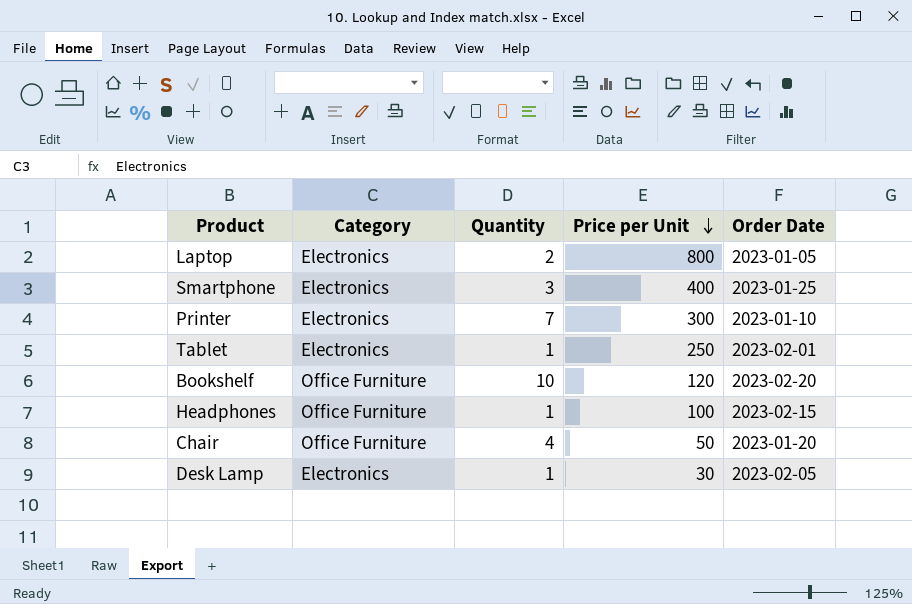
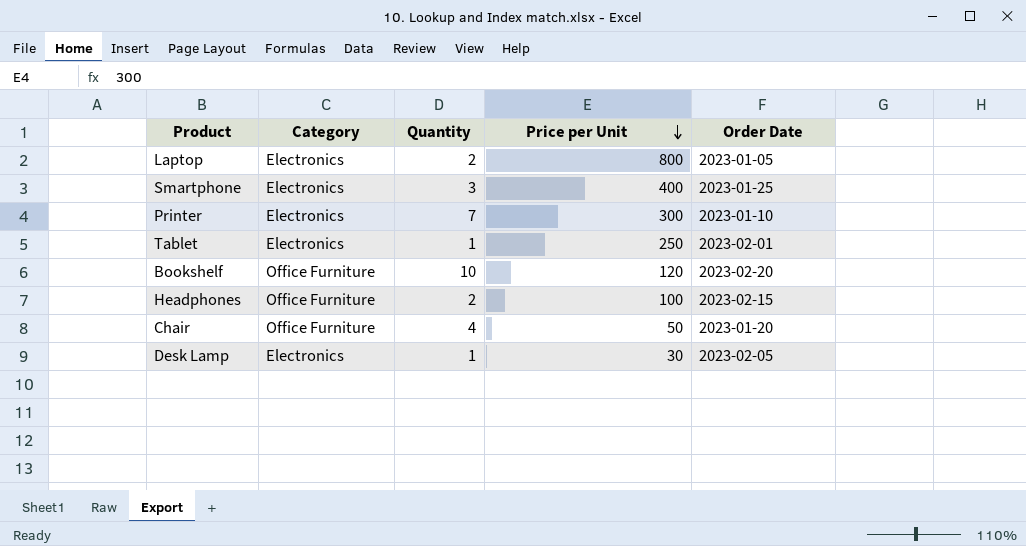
Headphones | Quantity: 1 -> 2

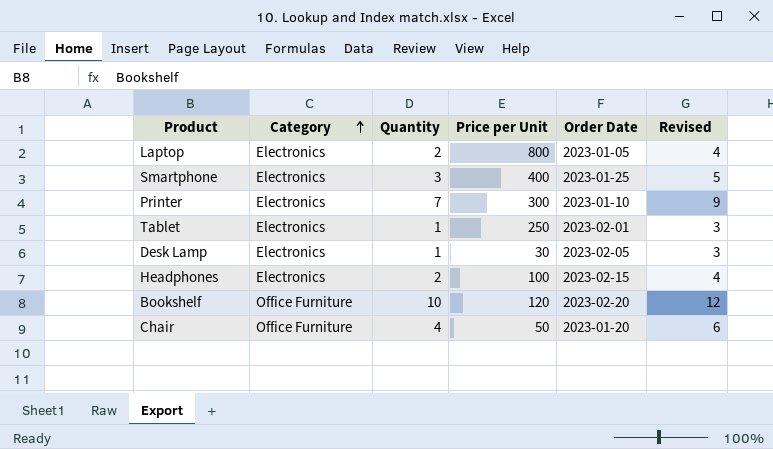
row order: Price per Unit descending -> Category ascending
column Revised | formula: none -> [Quantity] + 2
Headphones | Category: Office Furniture -> Electronics

